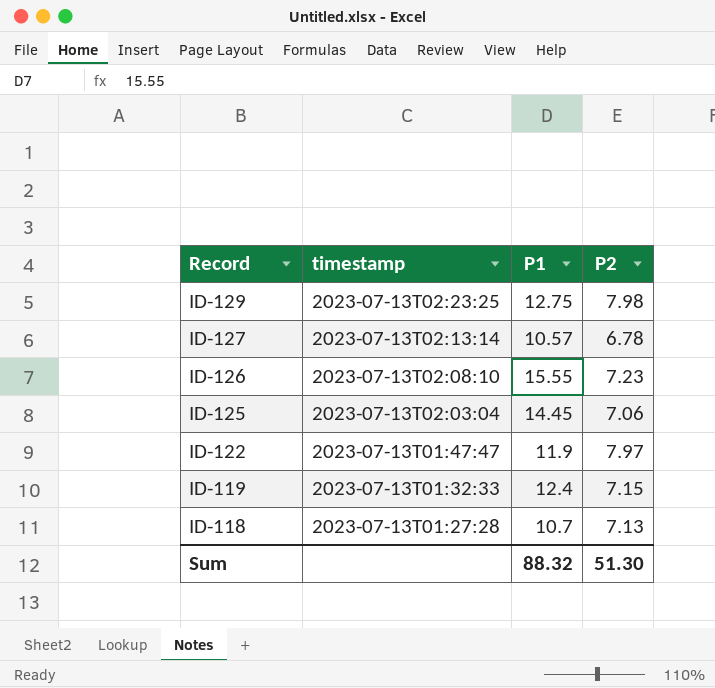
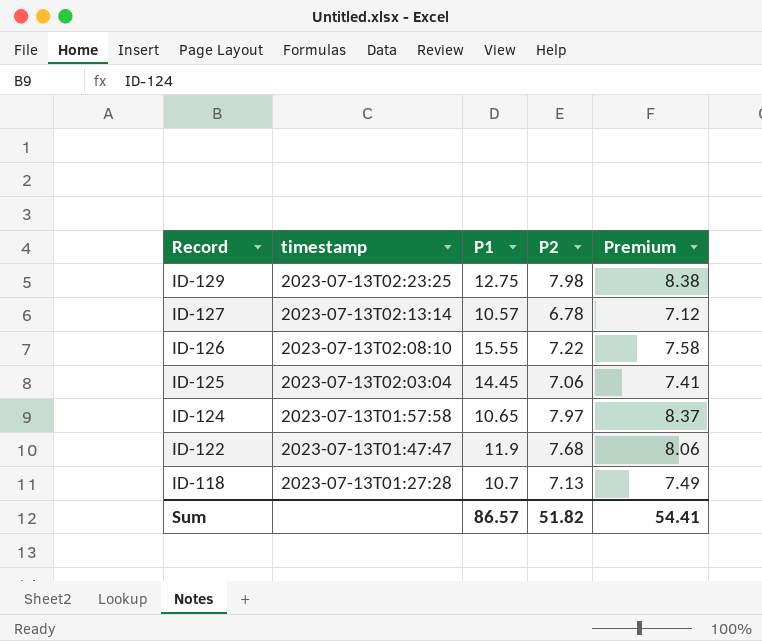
column Premium | formula: none -> [P2] * 1.05
row ID-119: 2023-07-13T01:32:33 | 12.4 | 7.15 -> none
ID-126 | P2: 7.23 -> 7.22
row ID-124: none -> 2023-07-13T01:57:58 | 10.65 | 7.97 | 8.37
ID-122 | P2: 7.97 -> 7.68
Sum | P1: 88.32 -> 86.57
Sum | P2: 51.30 -> 51.82

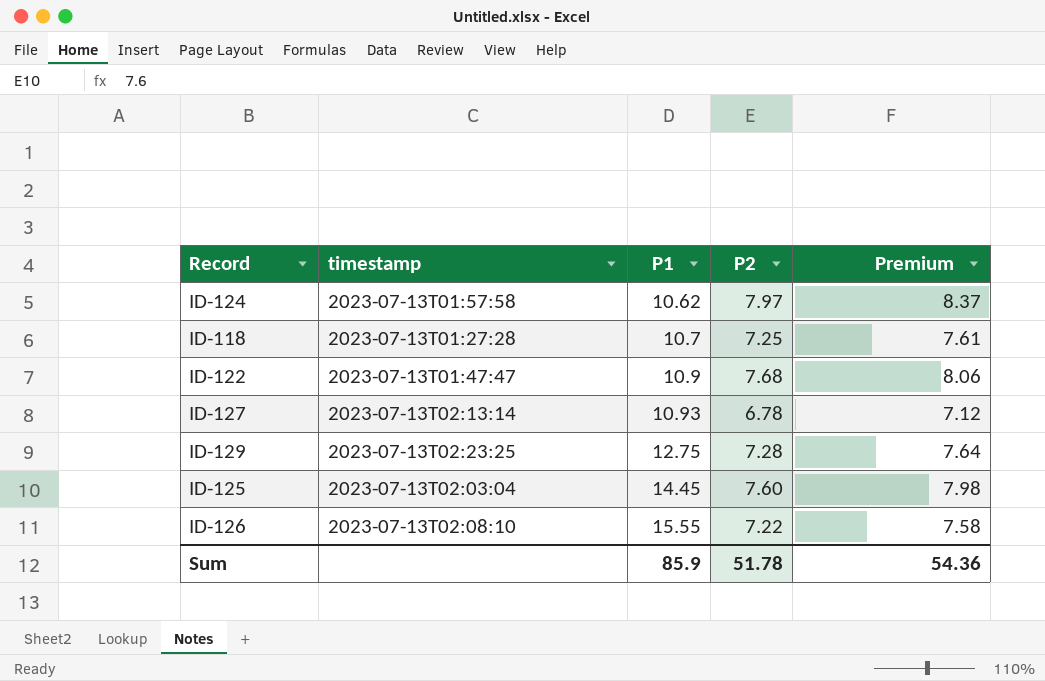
row order: Record descending -> P1 ascending
ID-124 | P1: 10.65 -> 10.62
ID-118 | P2: 7.13 -> 7.25
ID-118 | Premium: 7.49 -> 7.61
ID-122 | P1: 11.9 -> 10.9
ID-127 | P1: 10.57 -> 10.93
ID-129 | P2: 7.98 -> 7.28
ID-129 | Premium: 8.38 -> 7.64
ID-125 | P2: 7.06 -> 7.60
ID-125 | Premium: 7.41 -> 7.98
Sum | P1: 86.57 -> 85.9
Sum | P2: 51.82 -> 51.78
Sum | Premium: 54.41 -> 54.36

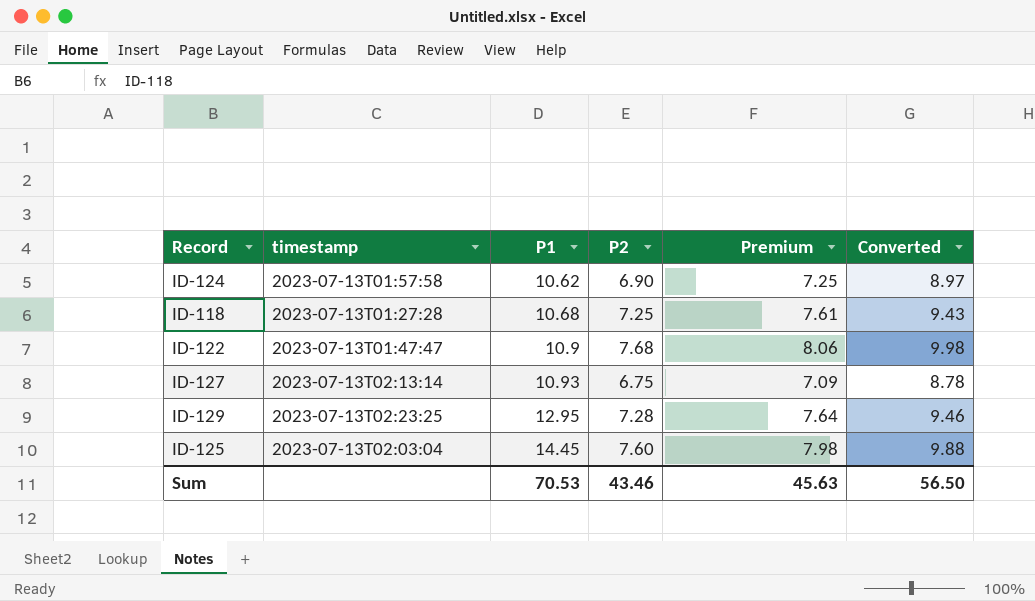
column Converted | formula: none -> [P2] * 1.3
row ID-126: 2023-07-13T02:08:10 | 15.55 | 7.22 | 7.58 -> none
ID-124 | P2: 7.97 -> 6.90
ID-124 | Premium: 8.37 -> 7.25
ID-118 | P1: 10.7 -> 10.68
ID-127 | P2: 6.78 -> 6.75
ID-127 | Premium: 7.12 -> 7.09
ID-129 | P1: 12.75 -> 12.95
Sum | P1: 85.9 -> 70.53
Sum | P2: 51.78 -> 43.46
Sum | Premium: 54.36 -> 45.63

